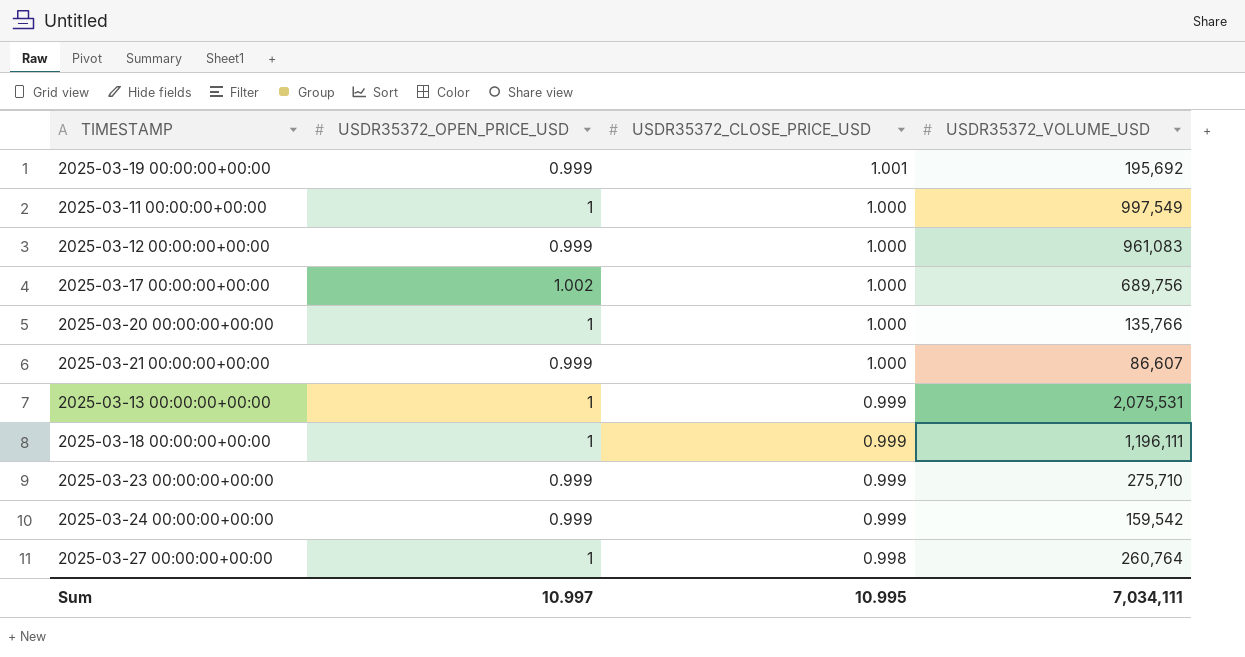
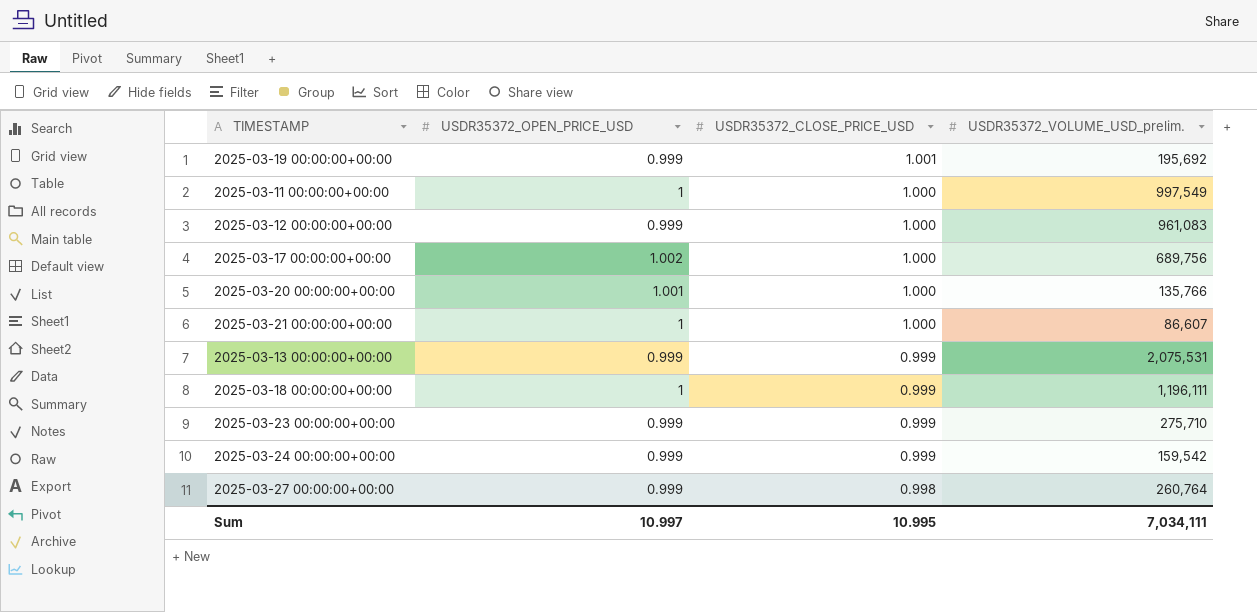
column name: USDR35372_VOLUME_USD -> USDR35372_VOLUME_USD_prelim.
2025-03-20 00:00:00+00:00 | USDR35372_OPEN_PRICE_USD: 1 -> 1.001
2025-03-21 00:00:00+00:00 | USDR35372_OPEN_PRICE_USD: 0.999 -> 1
2025-03-13 00:00:00+00:00 | USDR35372_OPEN_PRICE_USD: 1 -> 0.999
2025-03-27 00:00:00+00:00 | USDR35372_OPEN_PRICE_USD: 1 -> 0.999

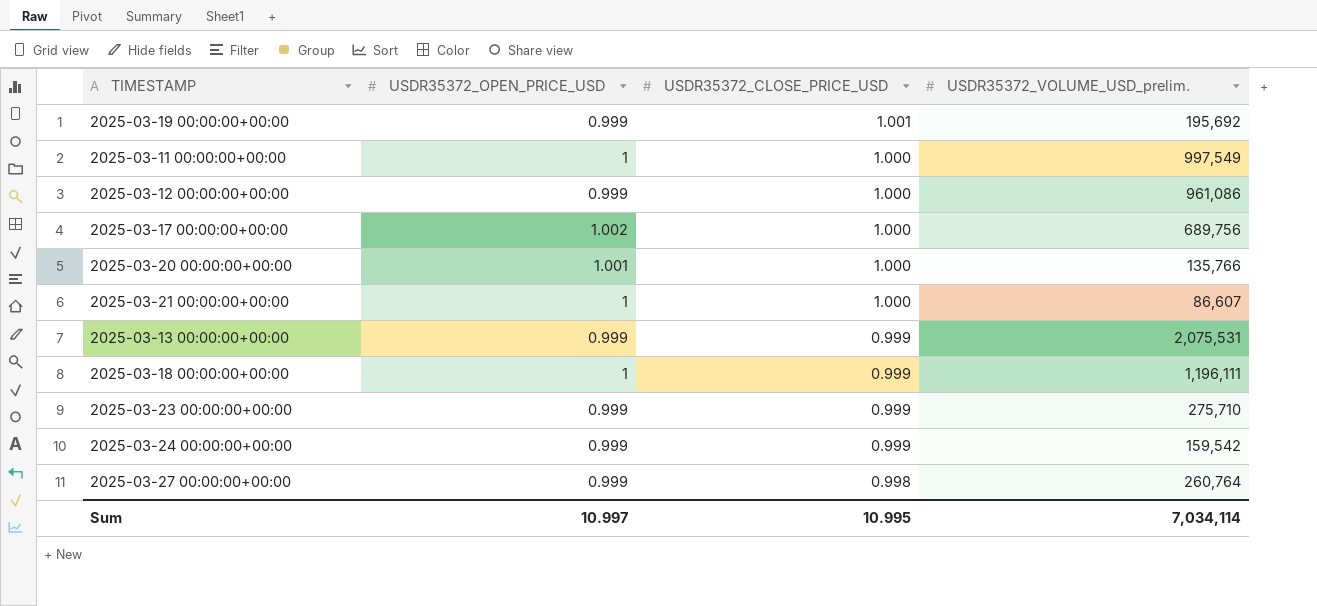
2025-03-12 00:00:00+00:00 | USDR35372_VOLUME_USD_prelim.: 961,083 -> 961,086
Sum | USDR35372_VOLUME_USD_prelim.: 7,034,111 -> 7,034,114

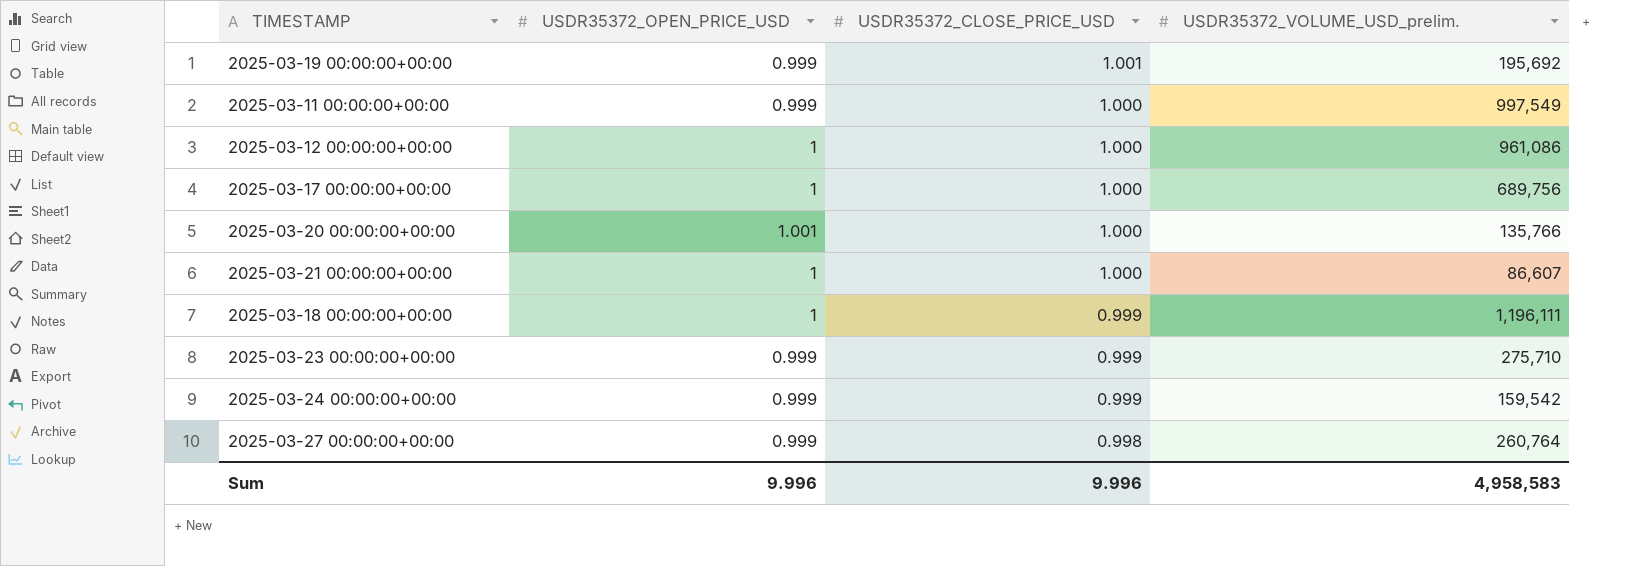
row 2025-03-13 00:00:00+00:00: 0.999 | 0.999 | 2,075,531 -> none
2025-03-11 00:00:00+00:00 | USDR35372_OPEN_PRICE_USD: 1 -> 0.999
2025-03-12 00:00:00+00:00 | USDR35372_OPEN_PRICE_USD: 0.999 -> 1
2025-03-17 00:00:00+00:00 | USDR35372_OPEN_PRICE_USD: 1.002 -> 1
Sum | USDR35372_OPEN_PRICE_USD: 10.997 -> 9.996
Sum | USDR35372_CLOSE_PRICE_USD: 10.995 -> 9.996
Sum | USDR35372_VOLUME_USD_prelim.: 7,034,114 -> 4,958,583

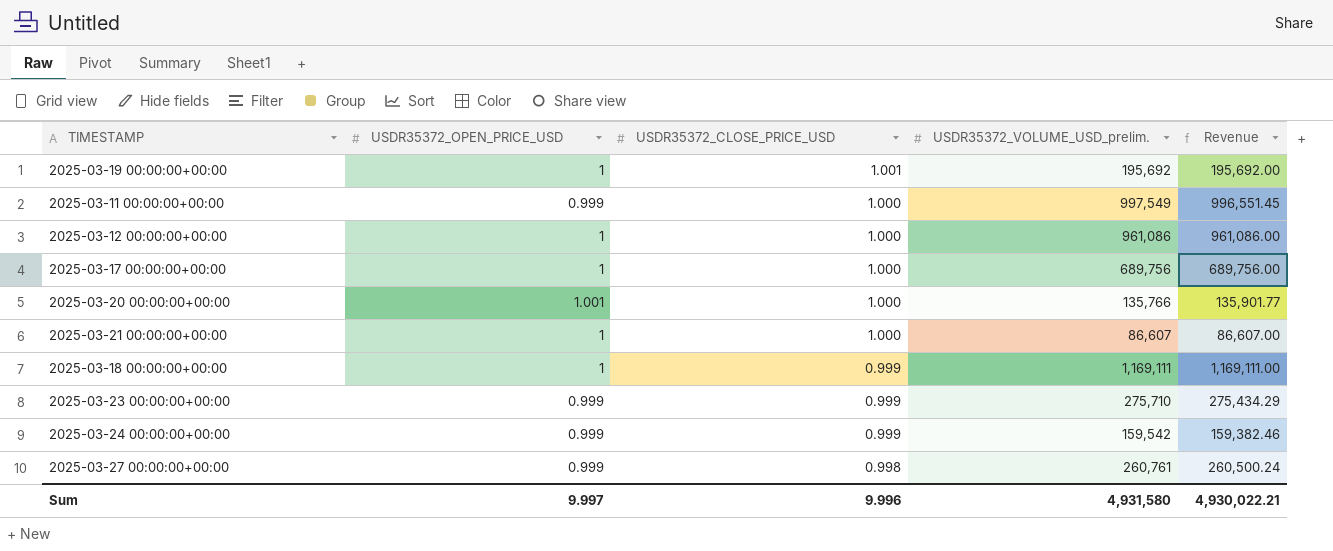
column Revenue | formula: none -> [USDR35372_OPEN_PRICE_USD] * [USDR35372_VOLUME_USD_prelim.]
2025-03-19 00:00:00+00:00 | USDR35372_OPEN_PRICE_USD: 0.999 -> 1
2025-03-18 00:00:00+00:00 | USDR35372_VOLUME_USD_prelim.: 1,196,111 -> 1,169,111
2025-03-27 00:00:00+00:00 | USDR35372_VOLUME_USD_prelim.: 260,764 -> 260,761
Sum | USDR35372_OPEN_PRICE_USD: 9.996 -> 9.997
Sum | USDR35372_VOLUME_USD_prelim.: 4,958,583 -> 4,931,580

